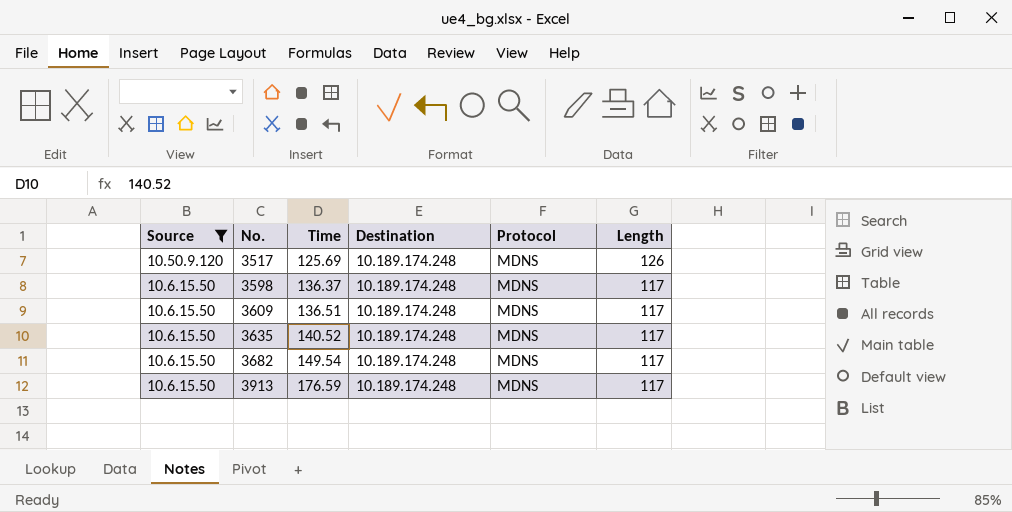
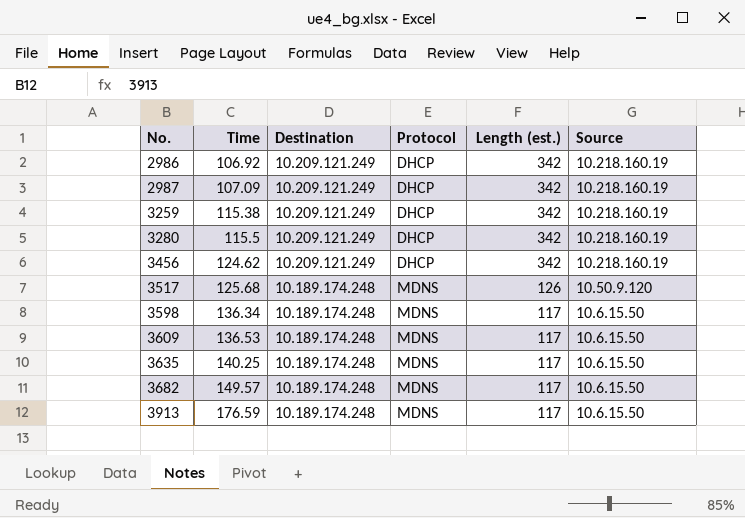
filter: Source != 10.218.160.19 -> none
column name: Length -> Length (est.)
column Source | position: 1 -> 6
3517 | Time: 125.69 -> 125.68
3598 | Time: 136.37 -> 136.34
3609 | Time: 136.51 -> 136.53
3635 | Time: 140.52 -> 140.25
3682 | Time: 149.54 -> 149.57

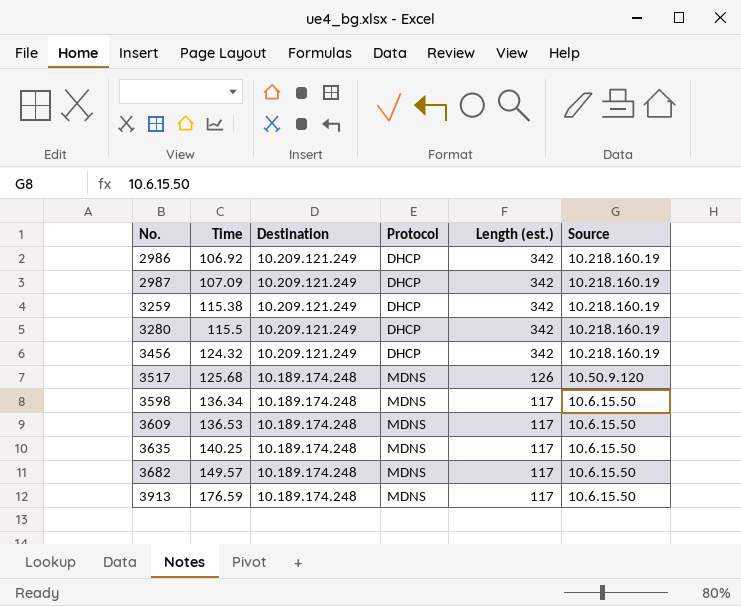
3456 | Time: 124.62 -> 124.32

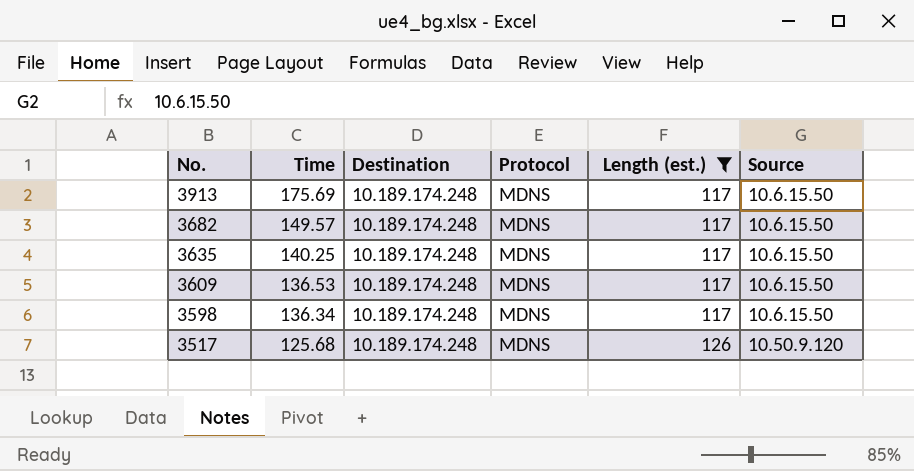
filter: none -> Length (est.) != 342
row order: No. ascending -> No. descending
3913 | Time: 176.59 -> 175.69

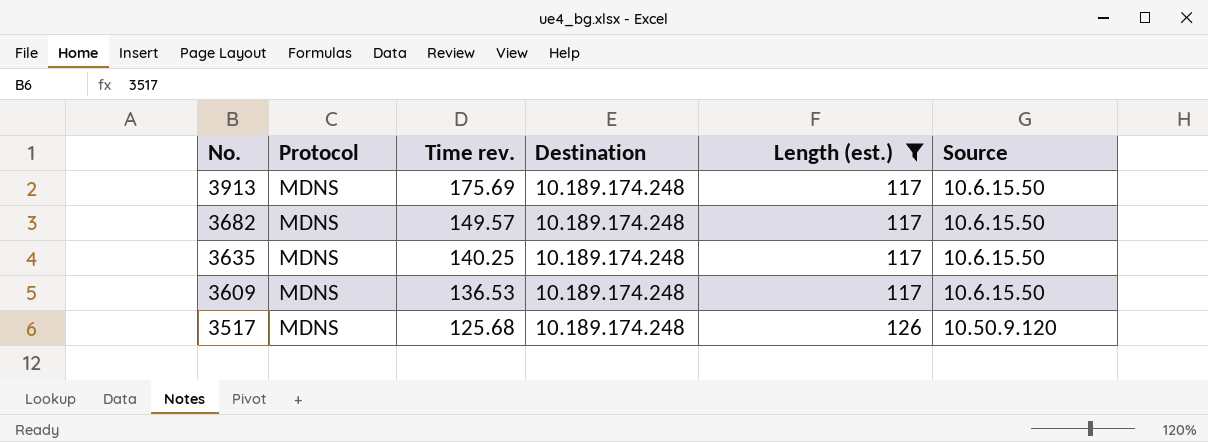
column Protocol | position: 4 -> 2
column name: Time -> Time rev.
row 3598: 136.34 | 10.189.174.248 | MDNS | 117 | 10.6.15.50 -> none

